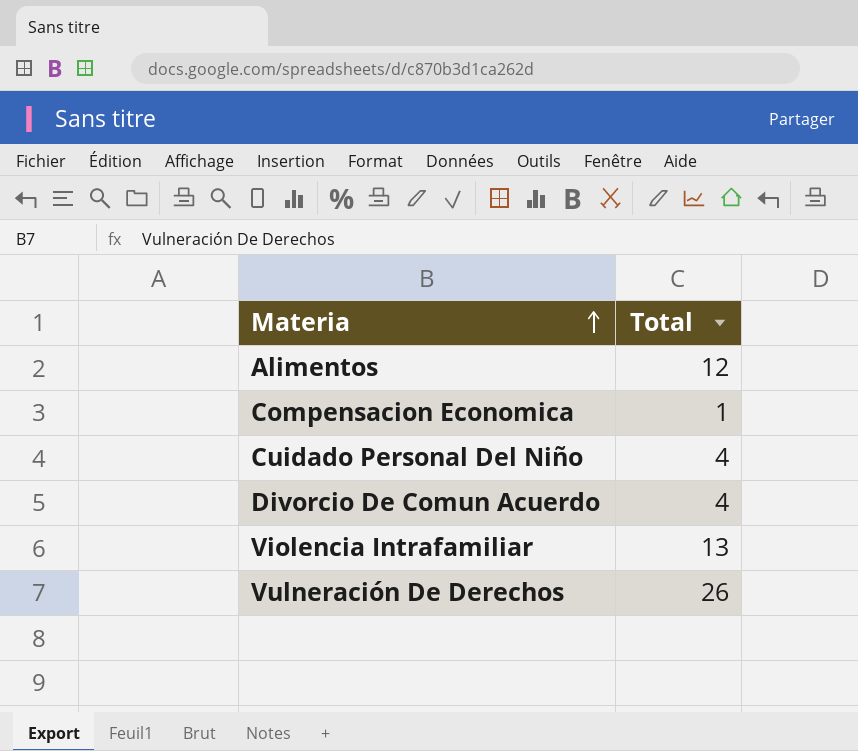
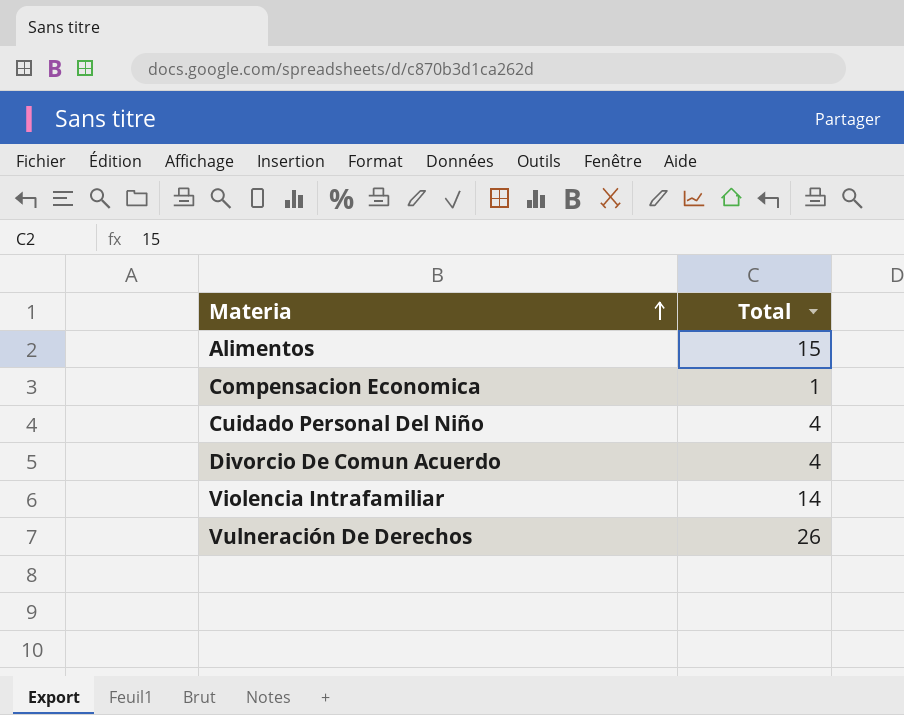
Alimentos | Total: 12 -> 15
Violencia Intrafamiliar | Total: 13 -> 14

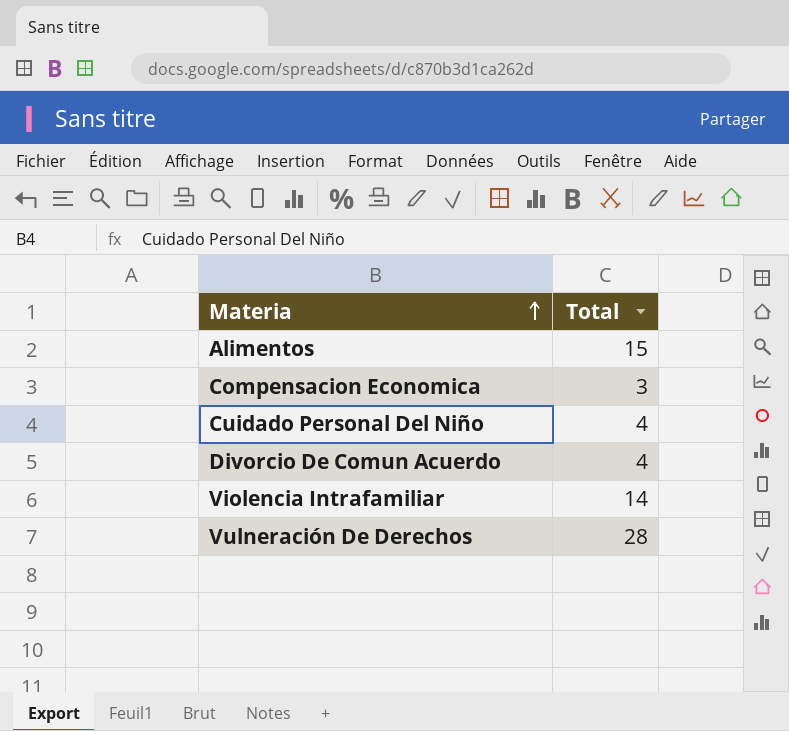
Compensacion Economica | Total: 1 -> 3
Vulneración De Derechos | Total: 26 -> 28

